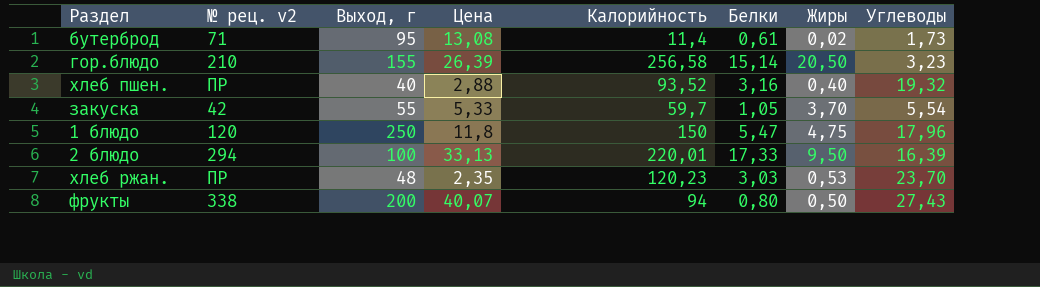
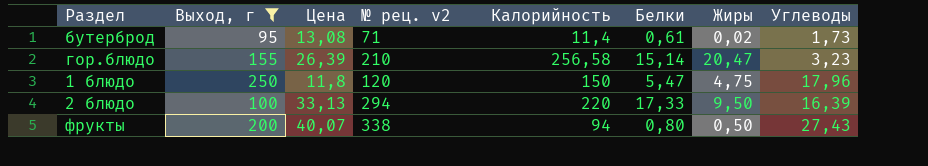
filter: none -> Выход, г >= 95
column № рец. v2 | position: 2 -> 4
гор.блюдо | Жиры: 20,50 -> 20,47
2 блюдо | Калорийность: 220,01 -> 220

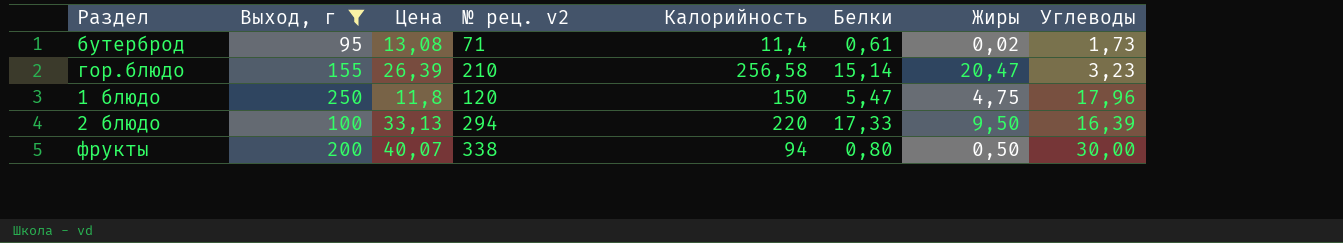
фрукты | Углеводы: 27,43 -> 30,00

